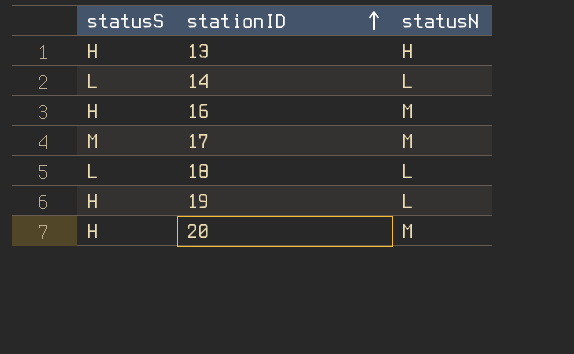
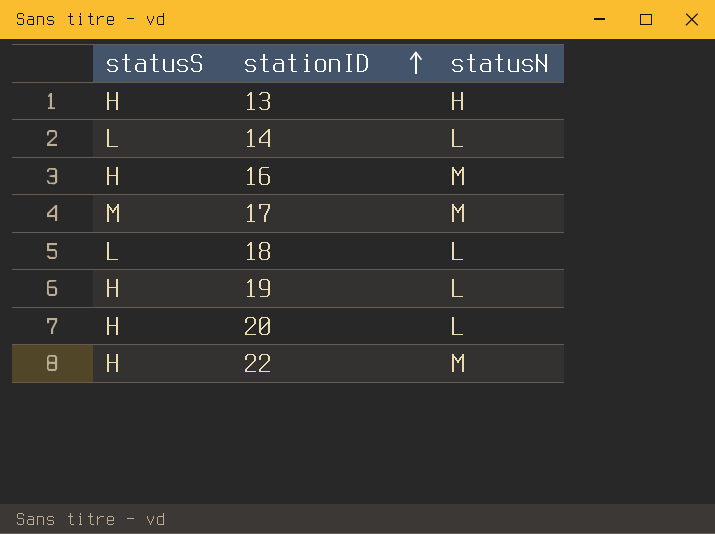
20 | statusN: M -> L
row 22: none -> H | M

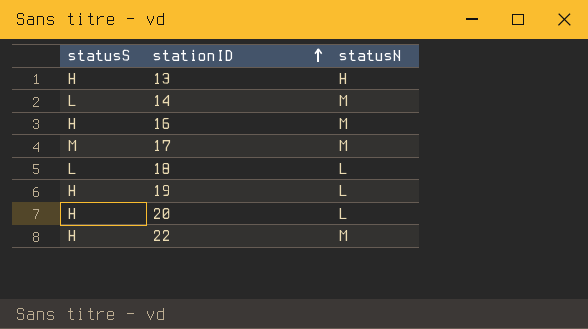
14 | statusN: L -> M

